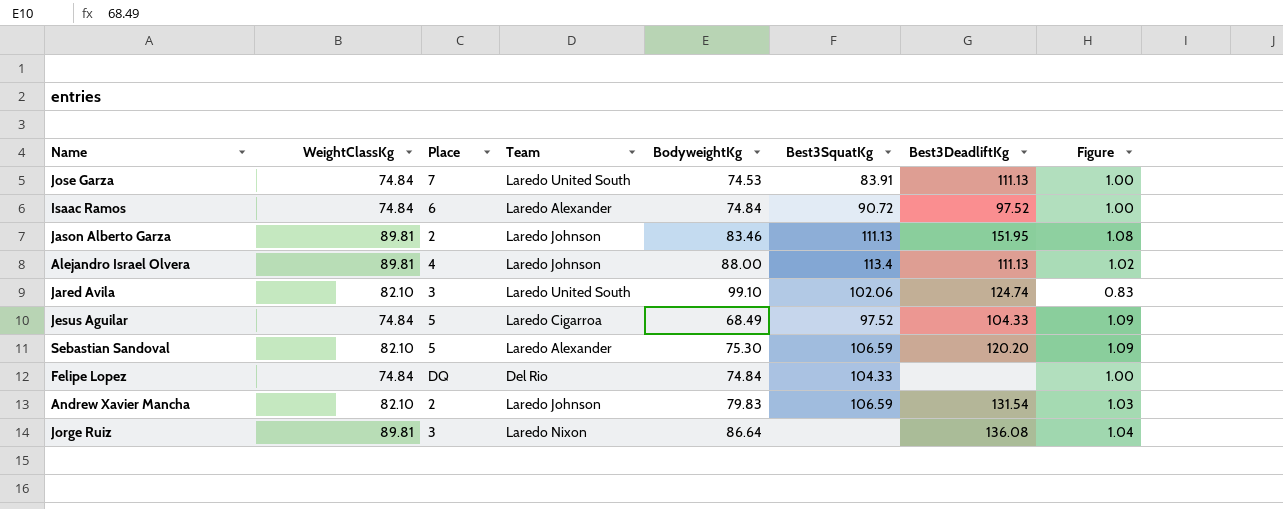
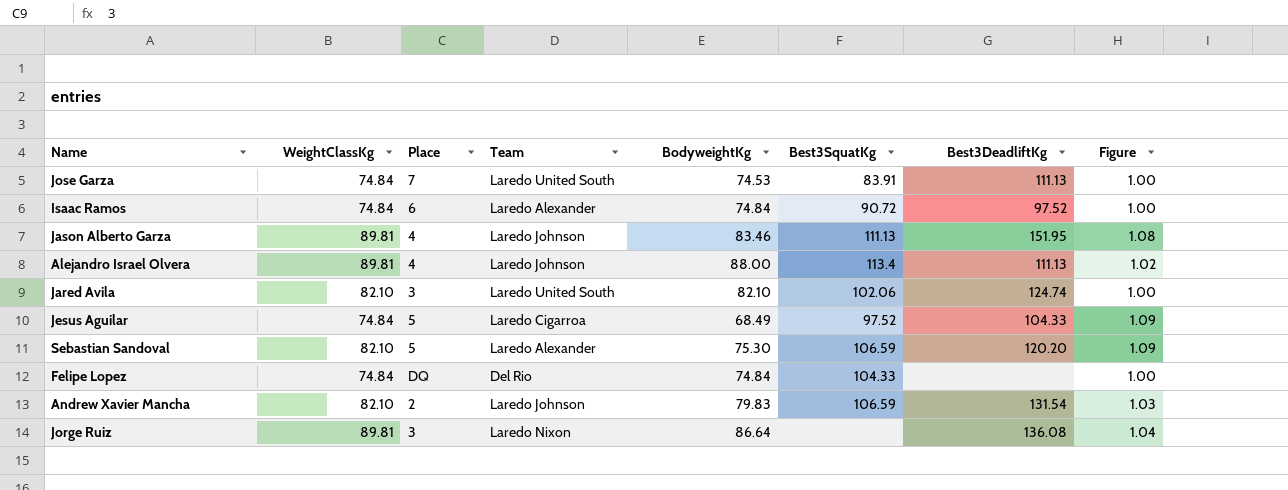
Jason Alberto Garza | Place: 2 -> 4
Jared Avila | BodyweightKg: 99.10 -> 82.10
Jared Avila | Figure: 0.83 -> 1.00

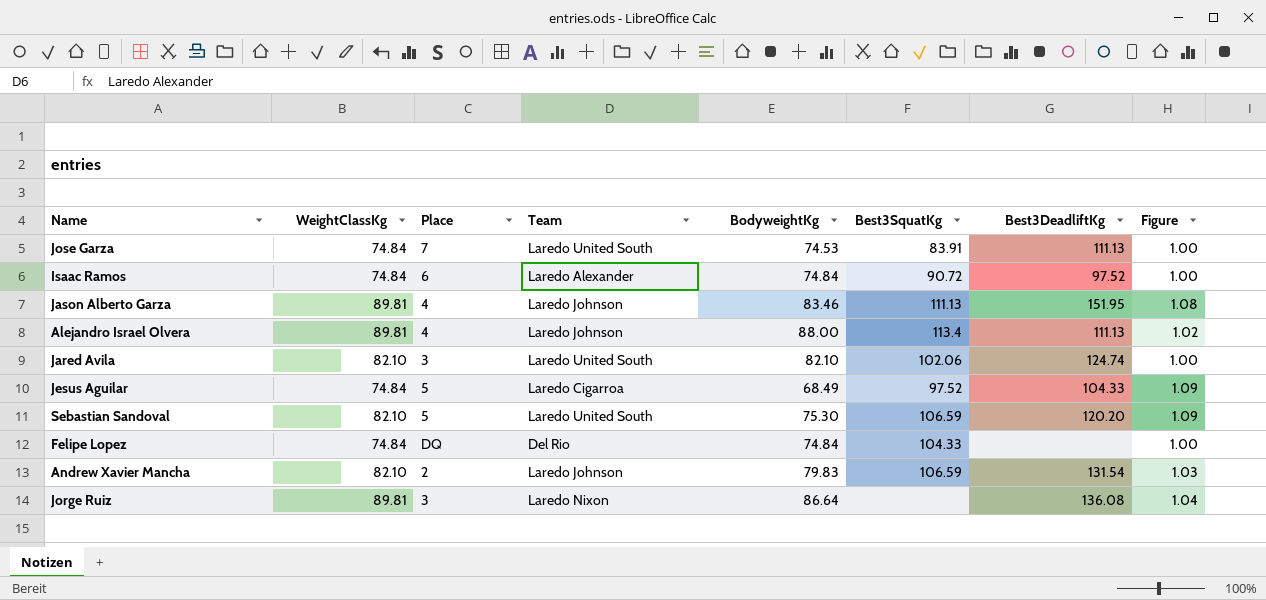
Sebastian Sandoval | Team: Laredo Alexander -> Laredo United South

